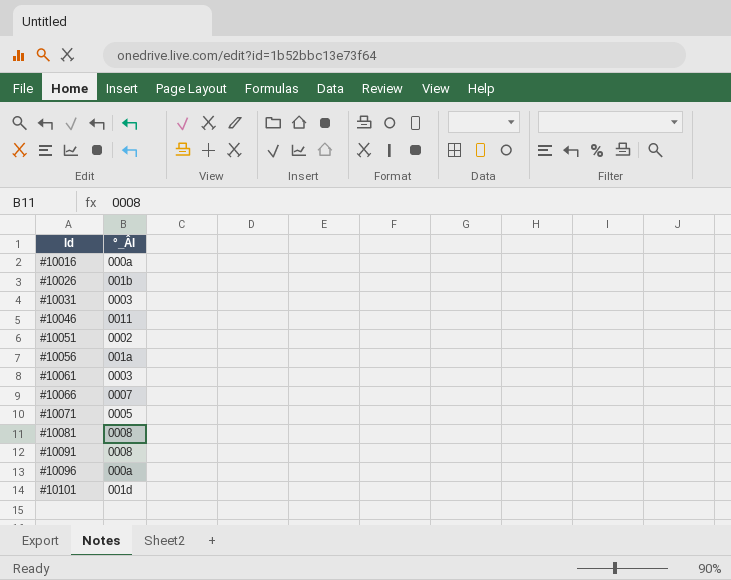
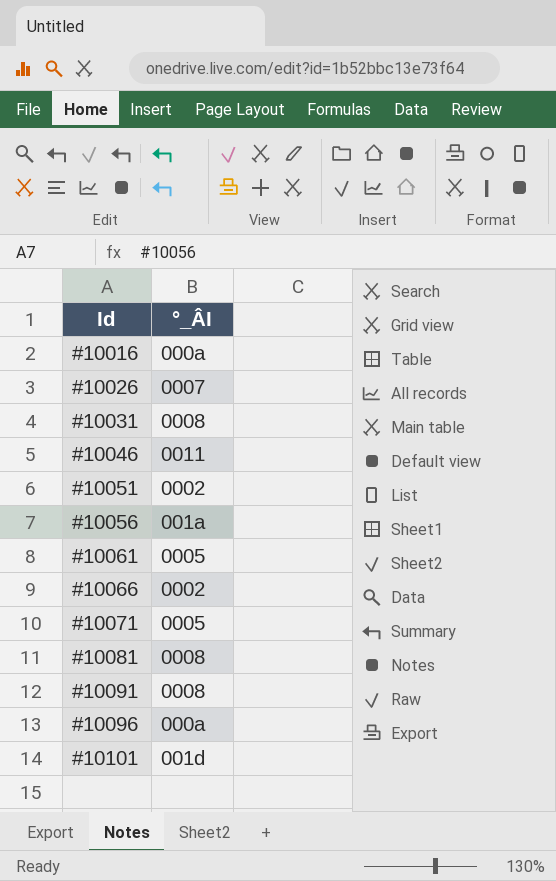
#10026 | °_ÂI: 001b -> 0007
#10031 | °_ÂI: 0003 -> 0008
#10061 | °_ÂI: 0003 -> 0005
#10066 | °_ÂI: 0007 -> 0002

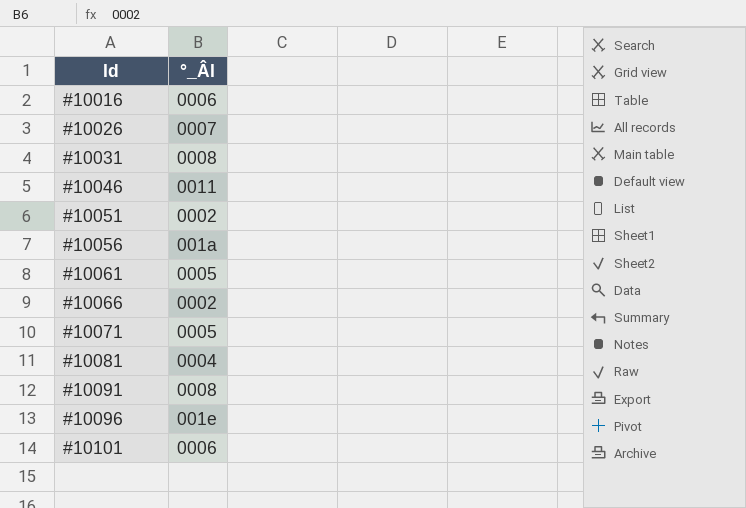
#10016 | °_ÂI: 000a -> 0006
#10081 | °_ÂI: 0008 -> 0004
#10096 | °_ÂI: 000a -> 001e
#10101 | °_ÂI: 001d -> 0006

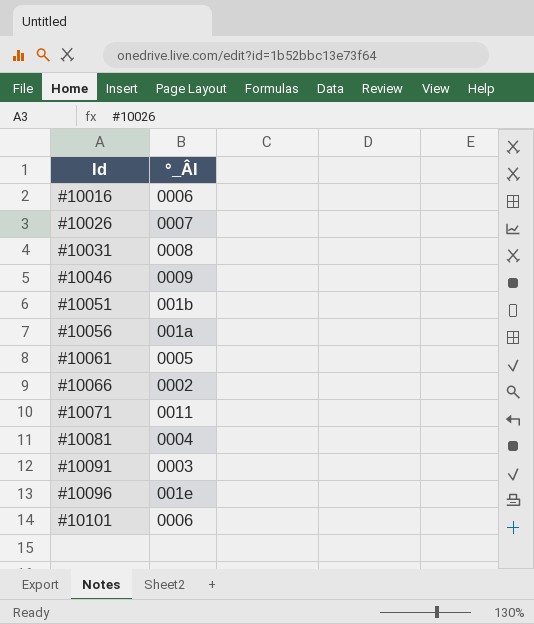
#10046 | °_ÂI: 0011 -> 0009
#10051 | °_ÂI: 0002 -> 001b
#10071 | °_ÂI: 0005 -> 0011
#10091 | °_ÂI: 0008 -> 0003

